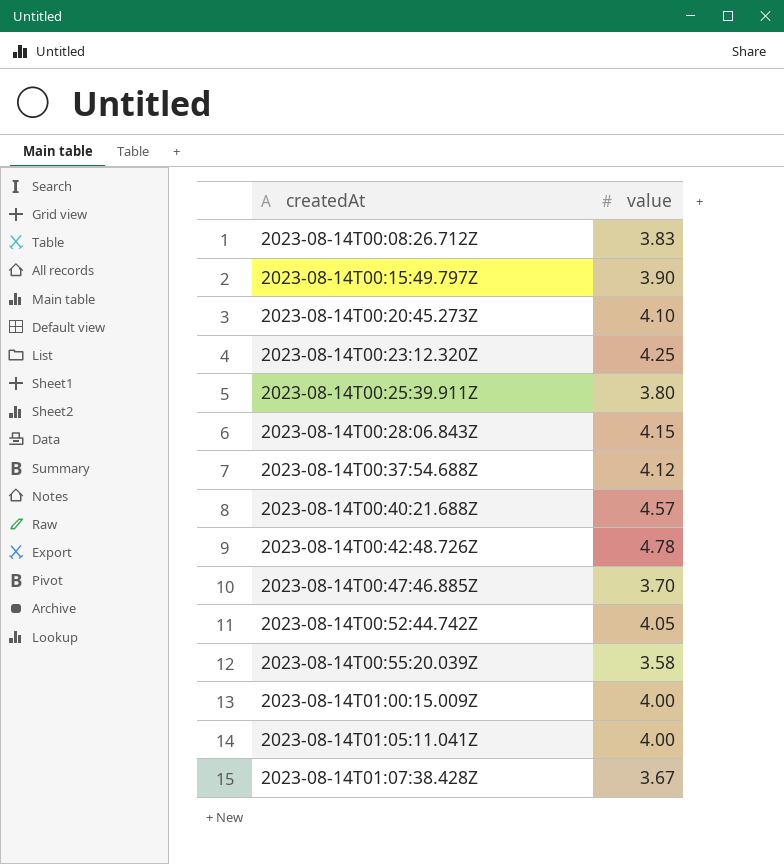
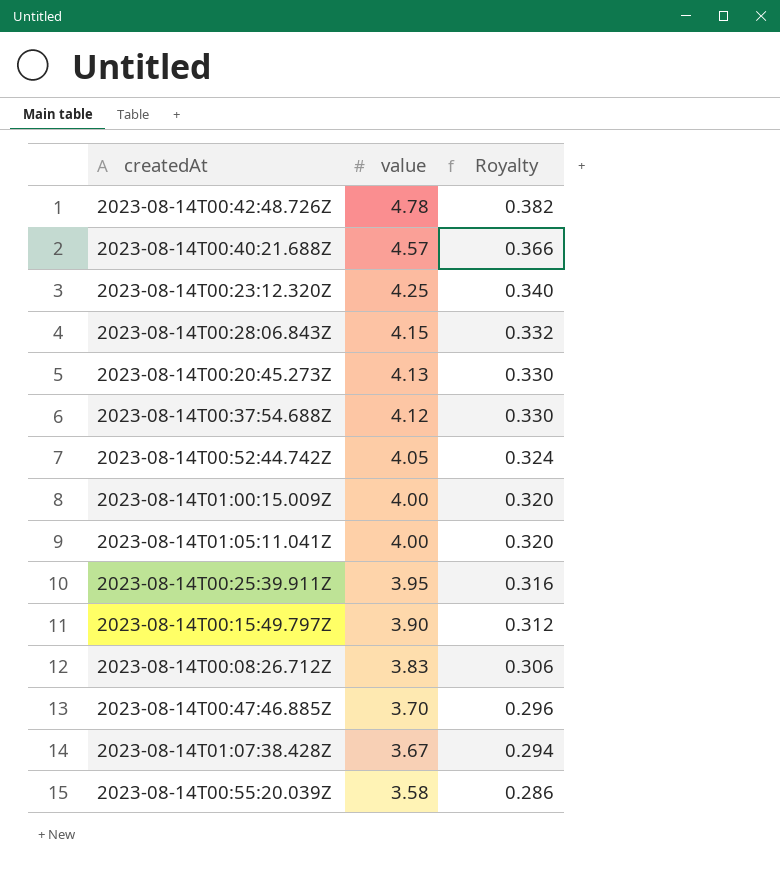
row order: createdAt ascending -> value descending
column Royalty | formula: none -> [value] * 0.08
2023-08-14T00:20:45.273Z | value: 4.10 -> 4.13
2023-08-14T00:25:39.911Z | value: 3.80 -> 3.95

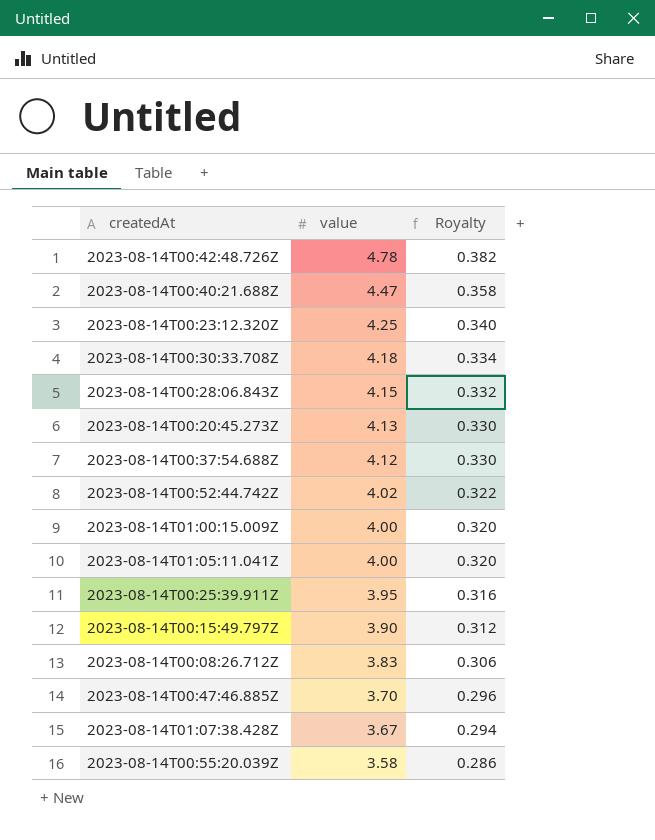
2023-08-14T00:40:21.688Z | value: 4.57 -> 4.47
2023-08-14T00:40:21.688Z | Royalty: 0.366 -> 0.358
row 2023-08-14T00:30:33.708Z: none -> 4.18 | 0.334
2023-08-14T00:52:44.742Z | value: 4.05 -> 4.02
2023-08-14T00:52:44.742Z | Royalty: 0.324 -> 0.322

